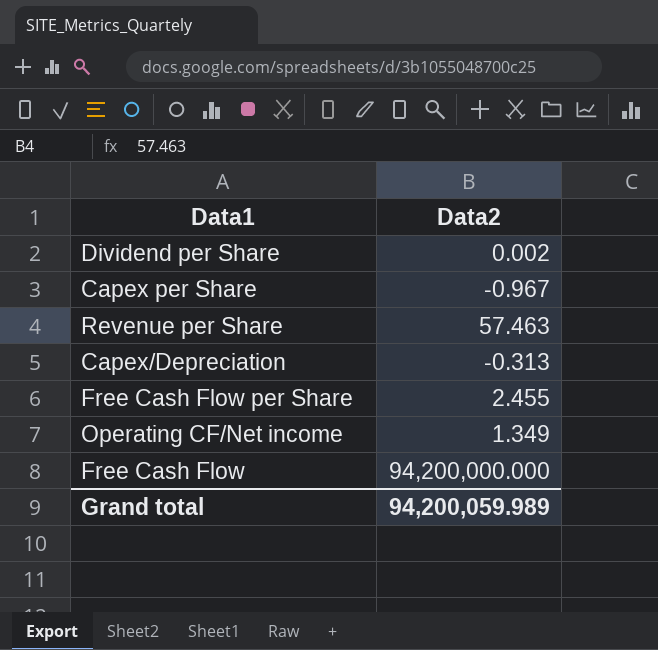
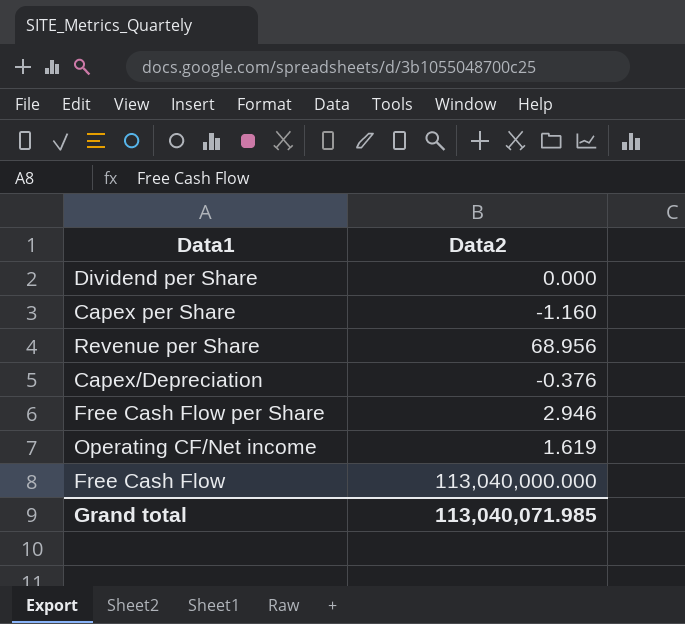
Dividend per Share | Data2: 0.002 -> 0.000
Capex per Share | Data2: -0.967 -> -1.160
Revenue per Share | Data2: 57.463 -> 68.956
Capex/Depreciation | Data2: -0.313 -> -0.376
Free Cash Flow per Share | Data2: 2.455 -> 2.946
Operating CF/Net income | Data2: 1.349 -> 1.619
Free Cash Flow | Data2: 94,200,000.000 -> 113,040,000.000
Grand total | Data2: 94,200,059.989 -> 113,040,071.985

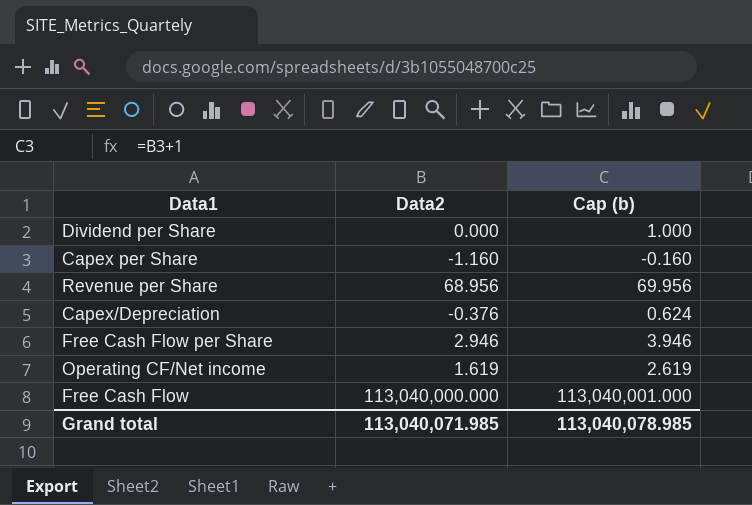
column Cap (b) | formula: none -> [Data2] + 1

